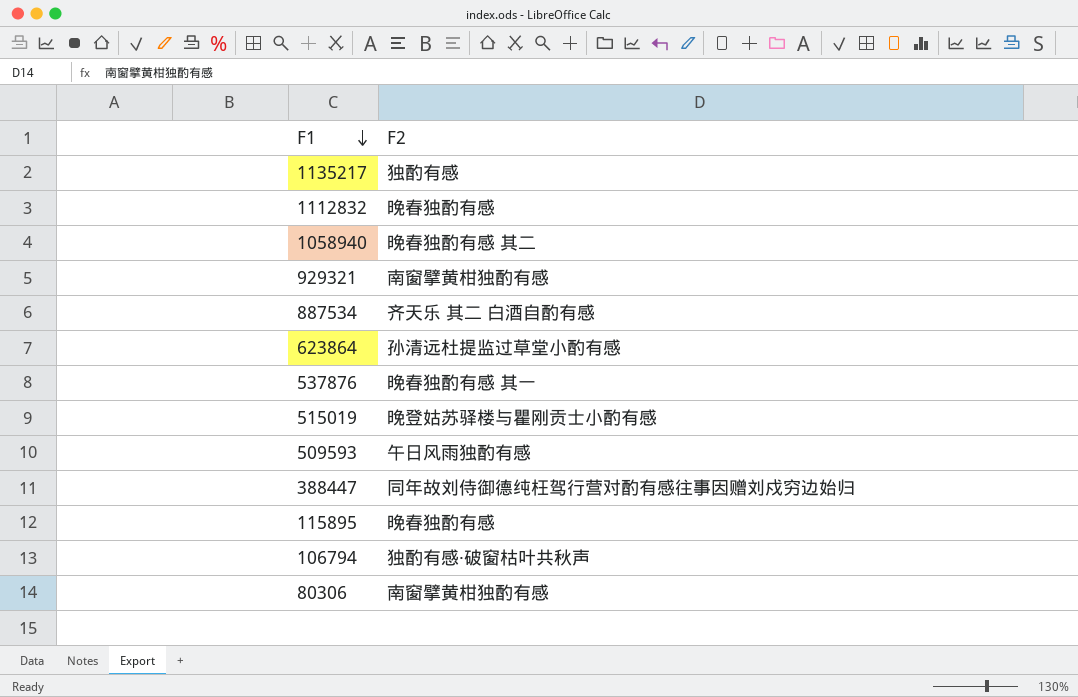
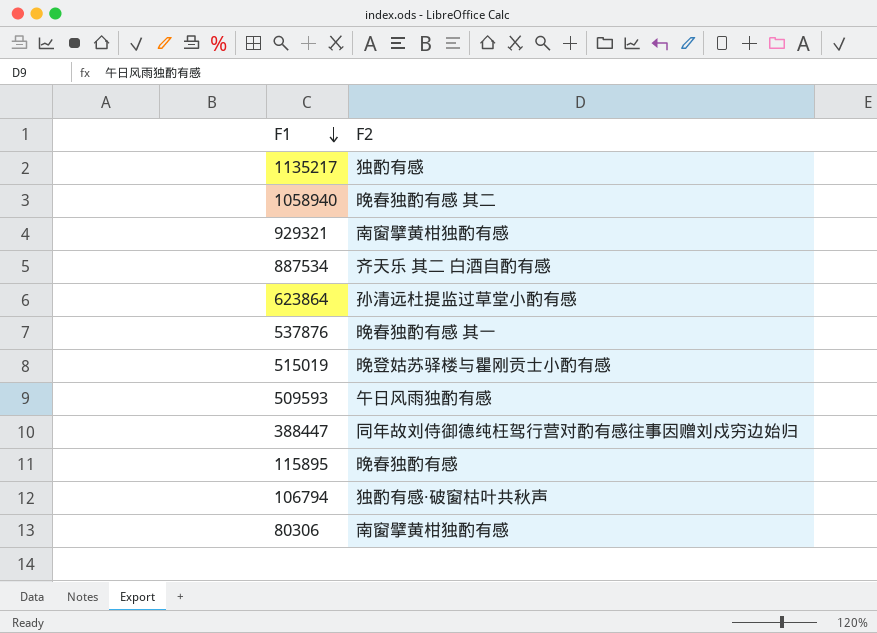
row 1112832: 晚春独酌有感 -> none

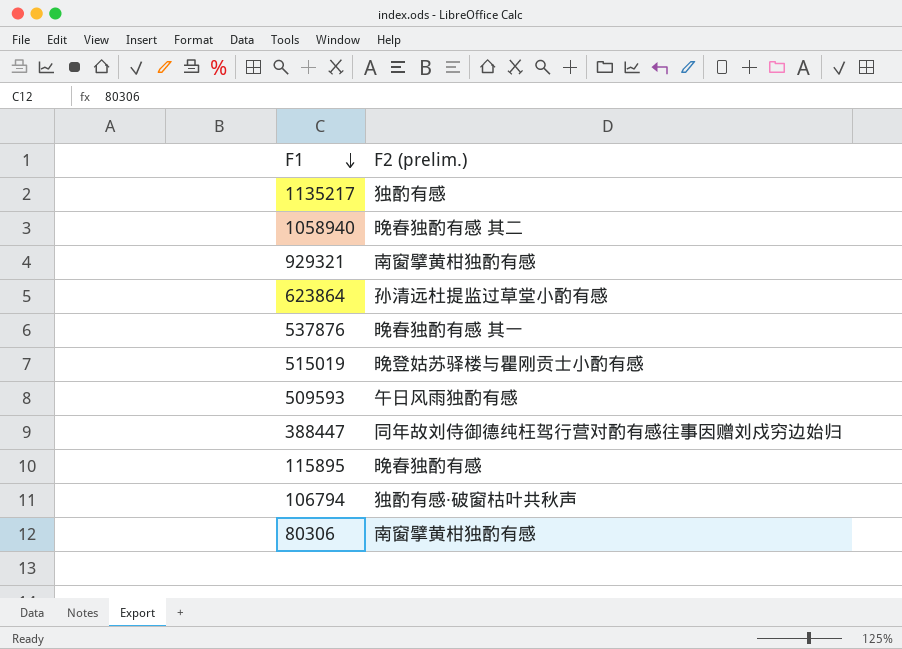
column name: F2 -> F2 (prelim.)
row 887534: 齐天乐 其二 白酒自酌有感 -> none

